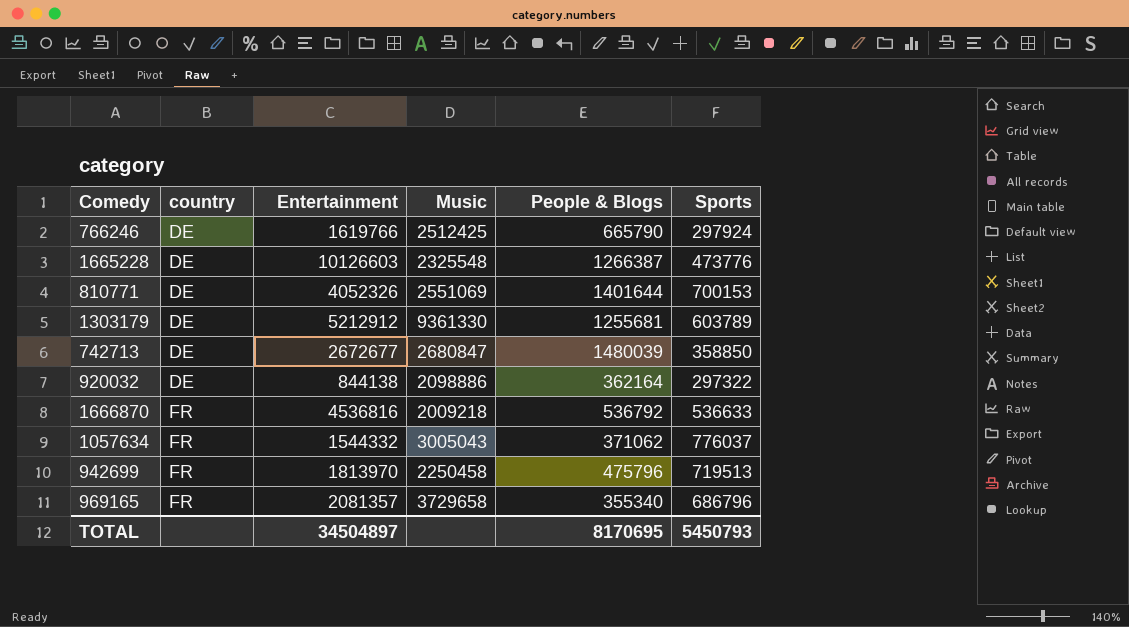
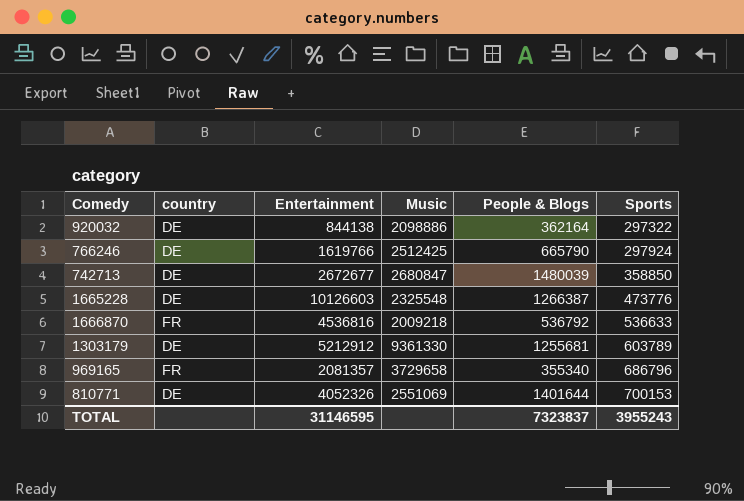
row order: country ascending -> Sports ascending
row 1057634: FR | 1544332 | 3005043 | 371062 | 776037 -> none
row 942699: FR | 1813970 | 2250458 | 475796 | 719513 -> none
TOTAL | Entertainment: 34504897 -> 31146595
TOTAL | People & Blogs: 8170695 -> 7323837
TOTAL | Sports: 5450793 -> 3955243

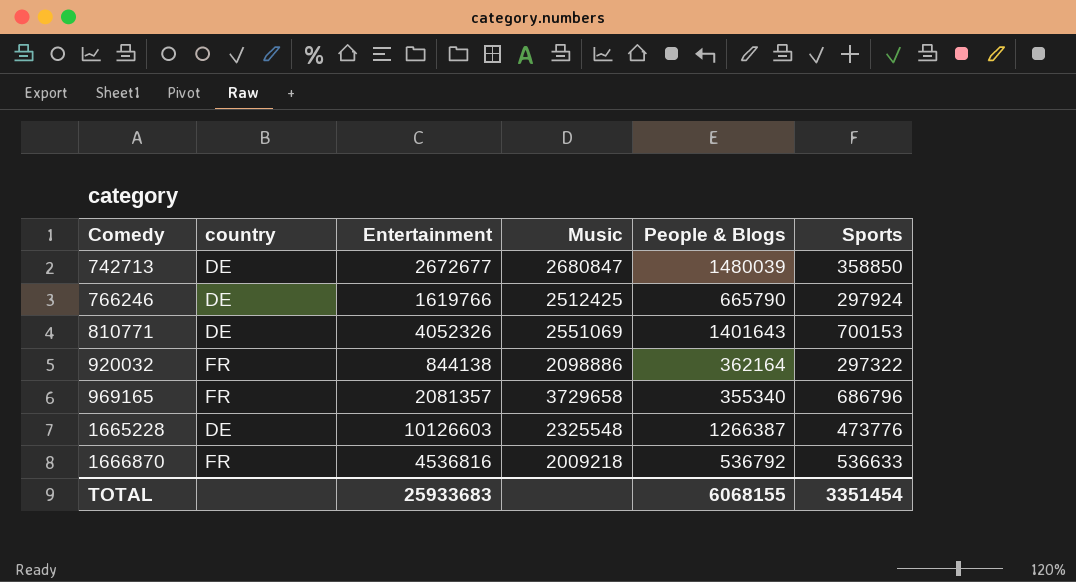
row order: Sports ascending -> Comedy ascending
row 1303179: DE | 5212912 | 9361330 | 1255681 | 603789 -> none
810771 | People & Blogs: 1401644 -> 1401643
920032 | country: DE -> FR
TOTAL | Entertainment: 31146595 -> 25933683
TOTAL | People & Blogs: 7323837 -> 6068155
TOTAL | Sports: 3955243 -> 3351454

